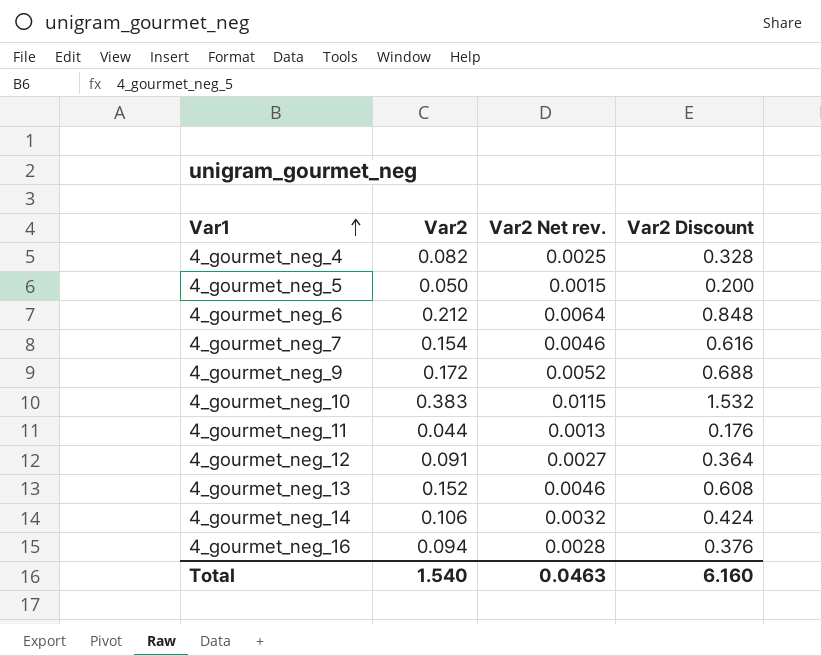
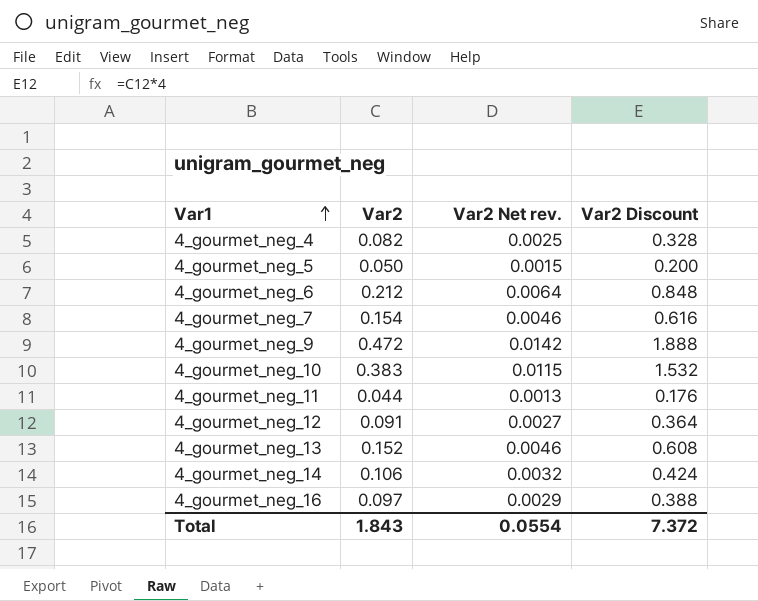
4_gourmet_neg_9 | Var2: 0.172 -> 0.472
4_gourmet_neg_9 | Var2 Net rev.: 0.0052 -> 0.0142
4_gourmet_neg_9 | Var2 Discount: 0.688 -> 1.888
4_gourmet_neg_16 | Var2: 0.094 -> 0.097
4_gourmet_neg_16 | Var2 Net rev.: 0.0028 -> 0.0029
4_gourmet_neg_16 | Var2 Discount: 0.376 -> 0.388
Total | Var2: 1.540 -> 1.843
Total | Var2 Net rev.: 0.0463 -> 0.0554
Total | Var2 Discount: 6.160 -> 7.372

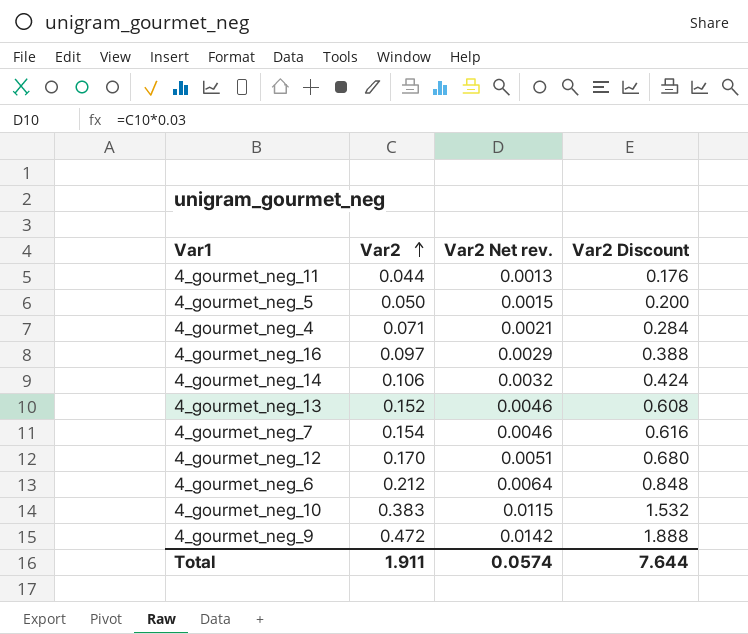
row order: Var1 ascending -> Var2 ascending
4_gourmet_neg_4 | Var2: 0.082 -> 0.071
4_gourmet_neg_4 | Var2 Net rev.: 0.0025 -> 0.0021
4_gourmet_neg_4 | Var2 Discount: 0.328 -> 0.284
4_gourmet_neg_12 | Var2: 0.091 -> 0.170
4_gourmet_neg_12 | Var2 Net rev.: 0.0027 -> 0.0051
4_gourmet_neg_12 | Var2 Discount: 0.364 -> 0.680
Total | Var2: 1.843 -> 1.911
Total | Var2 Net rev.: 0.0554 -> 0.0574
Total | Var2 Discount: 7.372 -> 7.644

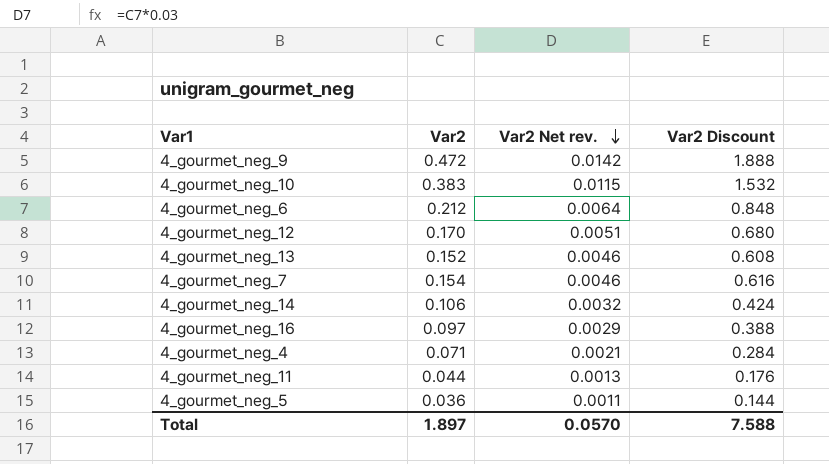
row order: Var2 ascending -> Var2 Net rev. descending
4_gourmet_neg_5 | Var2: 0.050 -> 0.036
4_gourmet_neg_5 | Var2 Net rev.: 0.0015 -> 0.0011
4_gourmet_neg_5 | Var2 Discount: 0.200 -> 0.144
Total | Var2: 1.911 -> 1.897
Total | Var2 Net rev.: 0.0574 -> 0.0570
Total | Var2 Discount: 7.644 -> 7.588

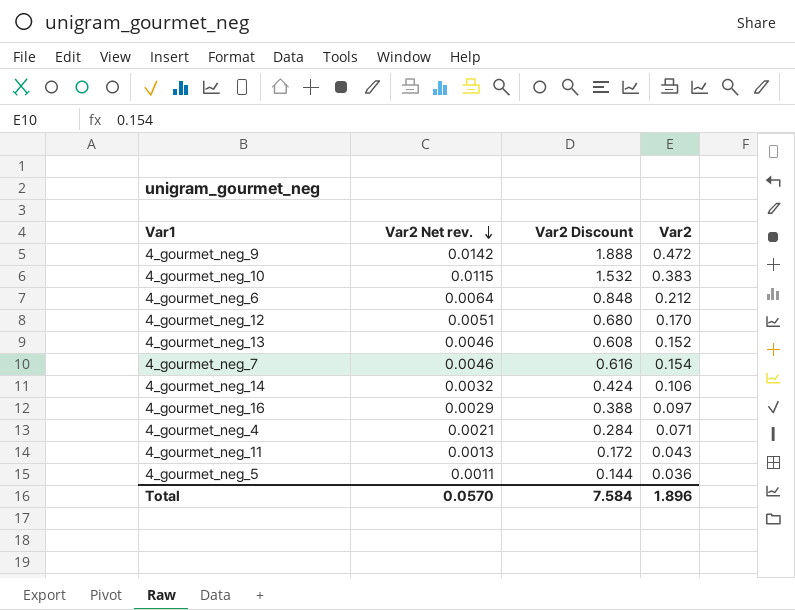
column Var2 | position: 2 -> 4
4_gourmet_neg_11 | Var2 Discount: 0.176 -> 0.172
4_gourmet_neg_11 | Var2: 0.044 -> 0.043
Total | Var2 Discount: 7.588 -> 7.584
Total | Var2: 1.897 -> 1.896

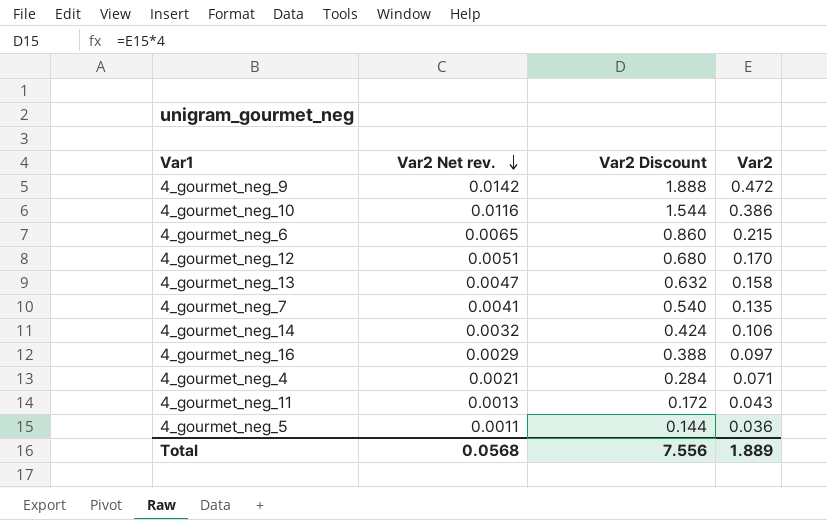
4_gourmet_neg_10 | Var2 Net rev.: 0.0115 -> 0.0116
4_gourmet_neg_10 | Var2 Discount: 1.532 -> 1.544
4_gourmet_neg_10 | Var2: 0.383 -> 0.386
4_gourmet_neg_6 | Var2 Net rev.: 0.0064 -> 0.0065
4_gourmet_neg_6 | Var2 Discount: 0.848 -> 0.860
4_gourmet_neg_6 | Var2: 0.212 -> 0.215
4_gourmet_neg_13 | Var2 Net rev.: 0.0046 -> 0.0047
4_gourmet_neg_13 | Var2 Discount: 0.608 -> 0.632
4_gourmet_neg_13 | Var2: 0.152 -> 0.158
4_gourmet_neg_7 | Var2 Net rev.: 0.0046 -> 0.0041
4_gourmet_neg_7 | Var2 Discount: 0.616 -> 0.540
4_gourmet_neg_7 | Var2: 0.154 -> 0.135
Total | Var2 Net rev.: 0.0570 -> 0.0568
Total | Var2 Discount: 7.584 -> 7.556
Total | Var2: 1.896 -> 1.889

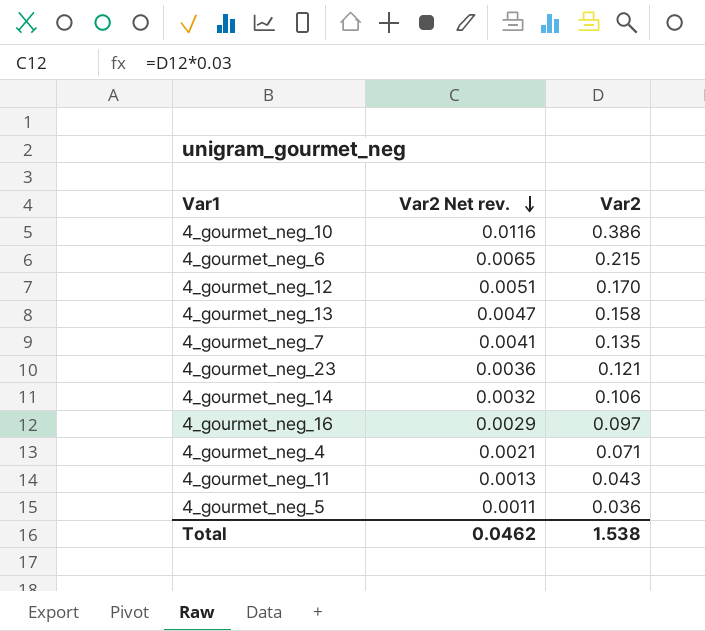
column Var2 Discount | formula: [Var2] * 4 -> none
row 4_gourmet_neg_9: 0.0142 | 1.888 | 0.472 -> none
row 4_gourmet_neg_23: none -> 0.0036 | 0.121
Total | Var2 Net rev.: 0.0568 -> 0.0462
Total | Var2: 1.889 -> 1.538

